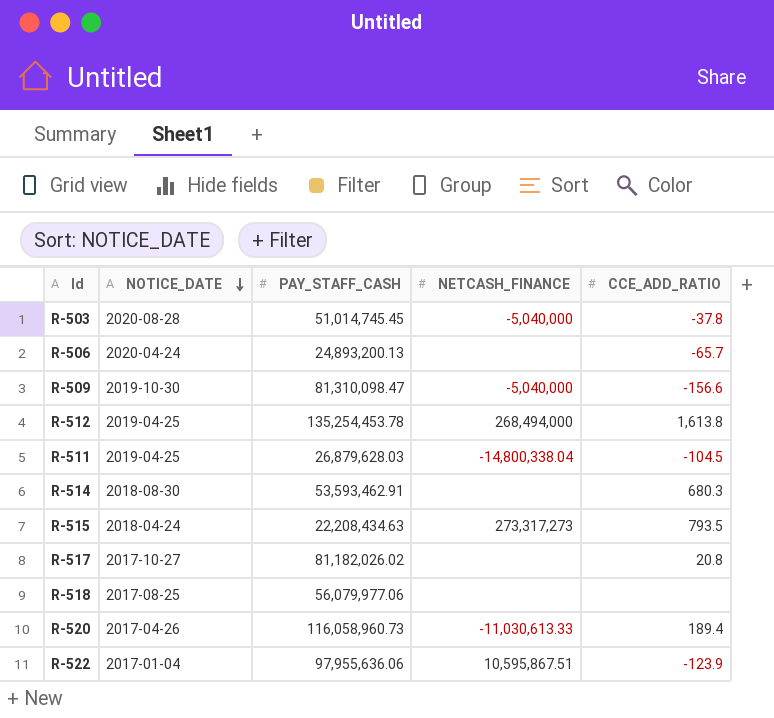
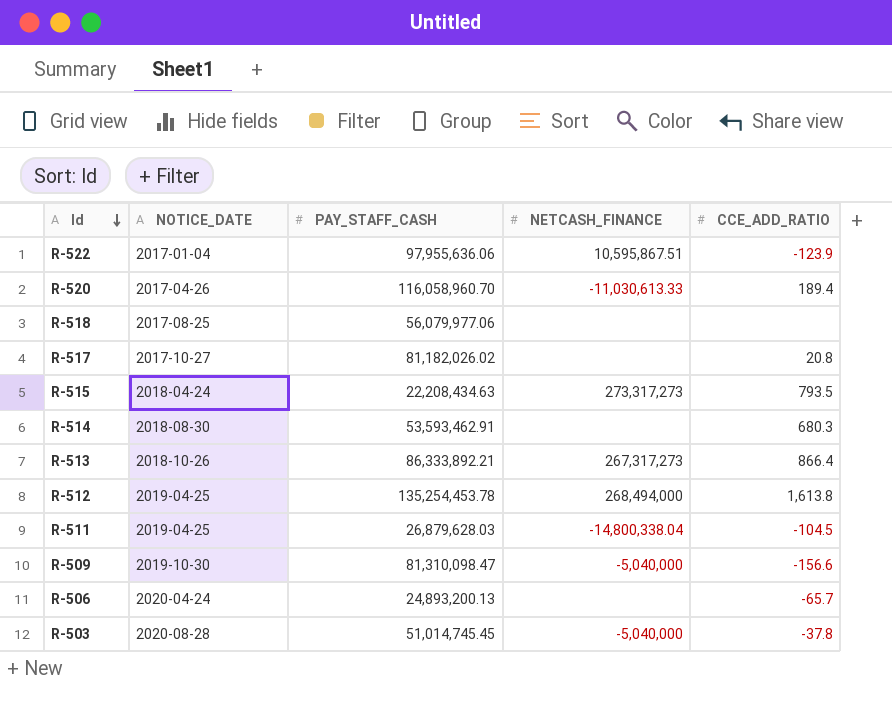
row order: NOTICE_DATE descending -> Id descending
R-520 | PAY_STAFF_CASH: 116,058,960.73 -> 116,058,960.70
row R-513: none -> 2018-10-26 | 86,333,892.21 | 267,317,273 | 866.4

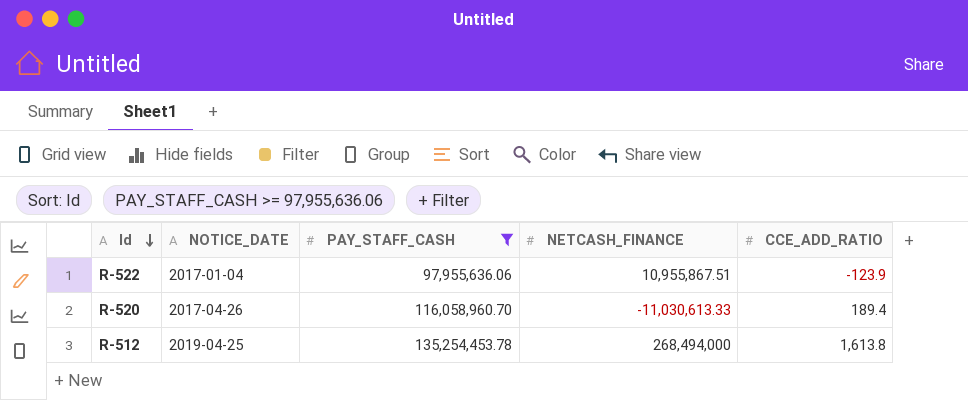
filter: none -> PAY_STAFF_CASH >= 97,955,636.06
R-522 | NETCASH_FINANCE: 10,595,867.51 -> 10,955,867.51

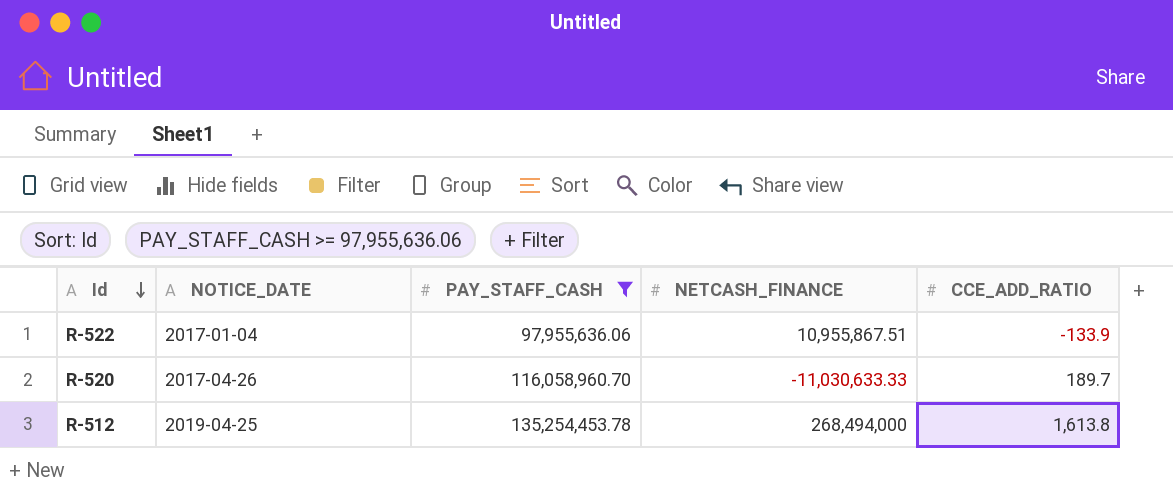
R-522 | CCE_ADD_RATIO: -123.9 -> -133.9
R-520 | NETCASH_FINANCE: -11,030,613.33 -> -11,030,633.33
R-520 | CCE_ADD_RATIO: 189.4 -> 189.7

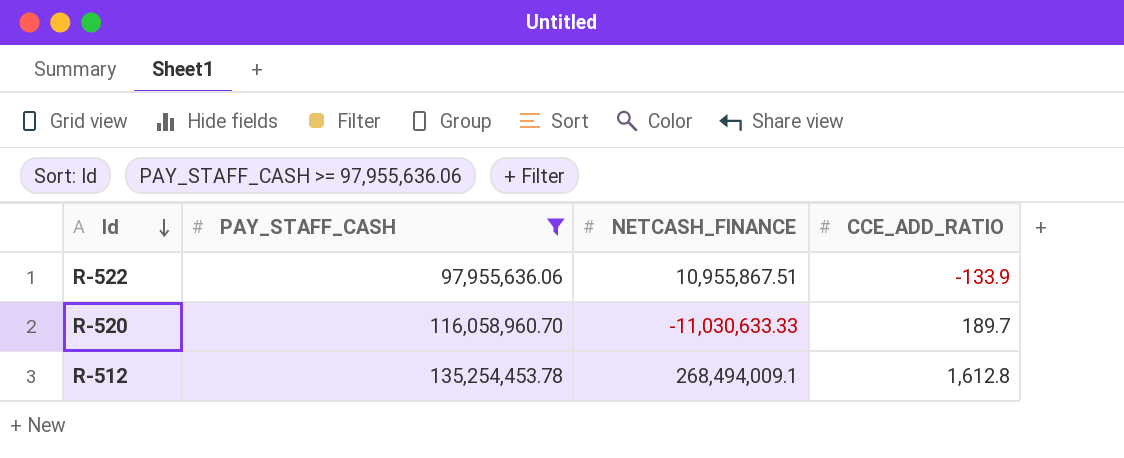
column NOTICE_DATE | position: 2 -> none
R-512 | NETCASH_FINANCE: 268,494,000 -> 268,494,009.1
R-512 | CCE_ADD_RATIO: 1,613.8 -> 1,612.8

